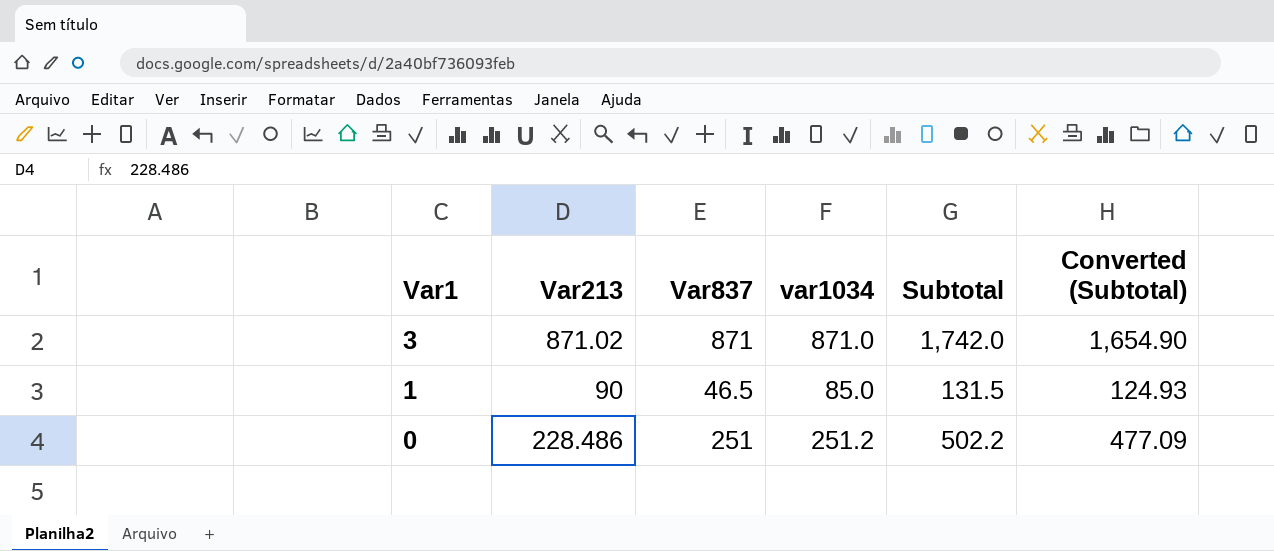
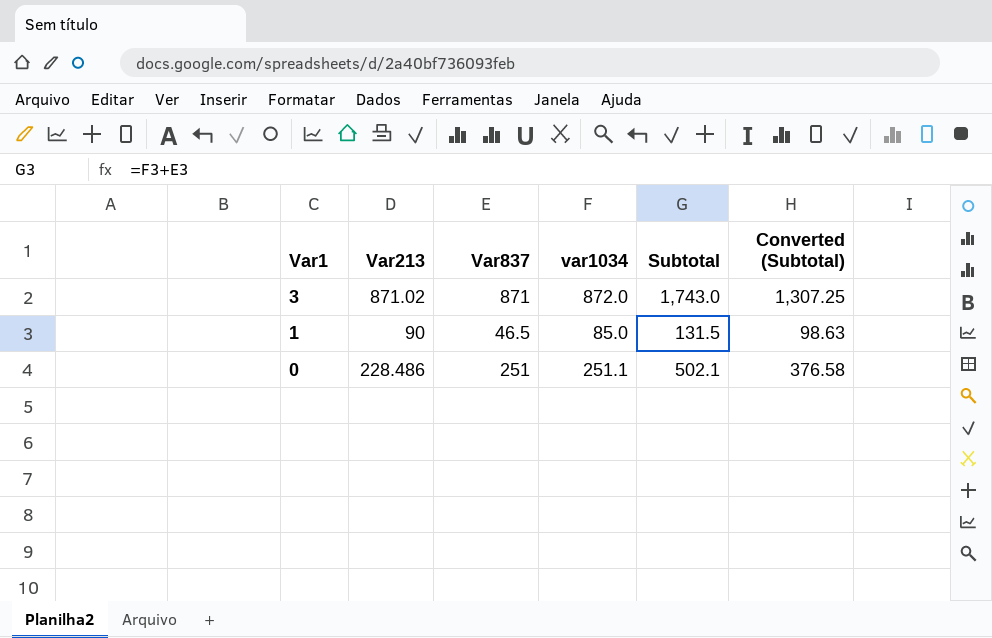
column Converted (Subtotal) | formula: [Subtotal] * 0.95 -> [Subtotal] * 0.75
3 | var1034: 871.0 -> 872.0
3 | Subtotal: 1,742.0 -> 1,743.0
0 | var1034: 251.2 -> 251.1
0 | Subtotal: 502.2 -> 502.1

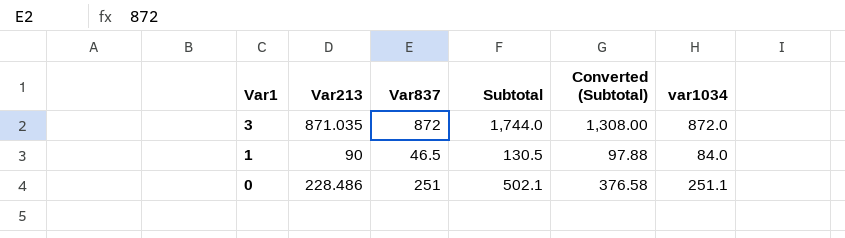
column var1034 | position: 4 -> 6
3 | Var213: 871.02 -> 871.035
3 | Var837: 871 -> 872
3 | Subtotal: 1,743.0 -> 1,744.0
3 | Converted (Subtotal): 1,307.25 -> 1,308.00
1 | Subtotal: 131.5 -> 130.5
1 | Converted (Subtotal): 98.63 -> 97.88
1 | var1034: 85.0 -> 84.0

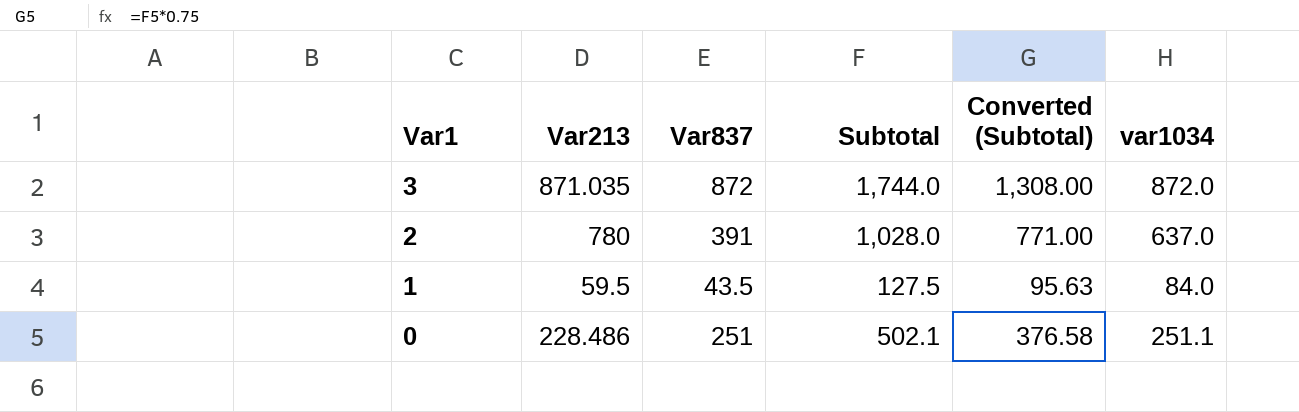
row 2: none -> 780 | 391 | 1,028.0 | 771.00 | 637.0
1 | Var213: 90 -> 59.5
1 | Var837: 46.5 -> 43.5
1 | Subtotal: 130.5 -> 127.5
1 | Converted (Subtotal): 97.88 -> 95.63

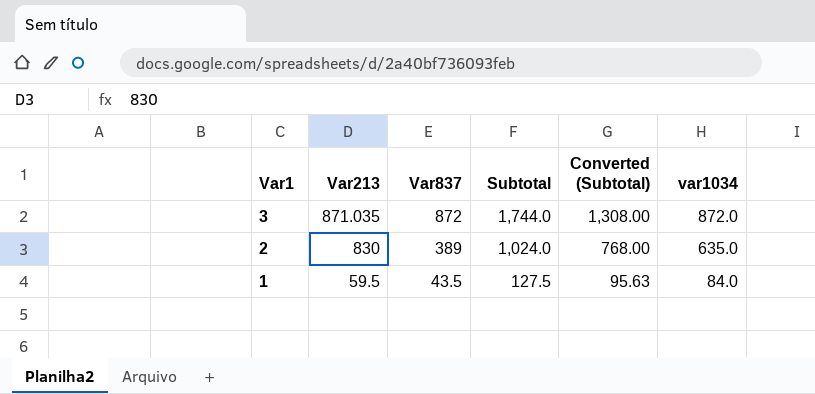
row 0: 228.486 | 251 | 502.1 | 376.58 | 251.1 -> none
2 | Var213: 780 -> 830
2 | Var837: 391 -> 389
2 | Subtotal: 1,028.0 -> 1,024.0
2 | Converted (Subtotal): 771.00 -> 768.00
2 | var1034: 637.0 -> 635.0

